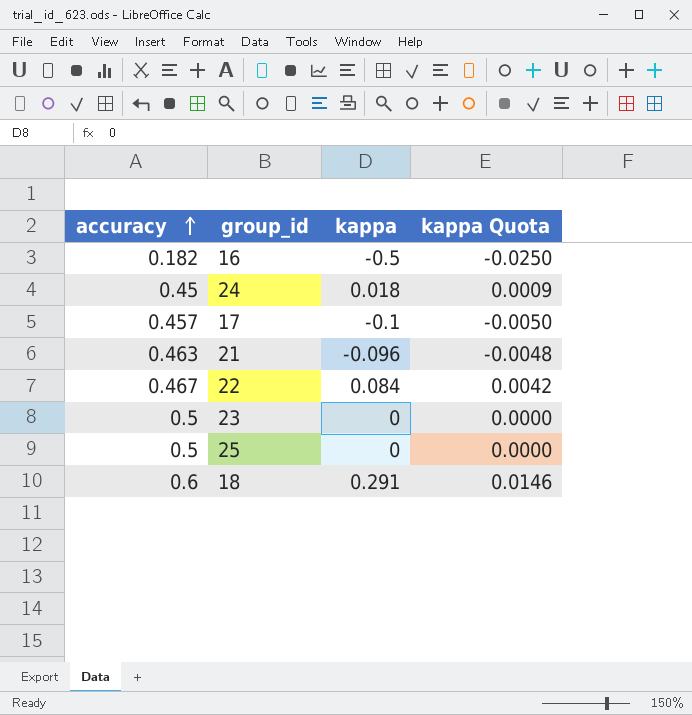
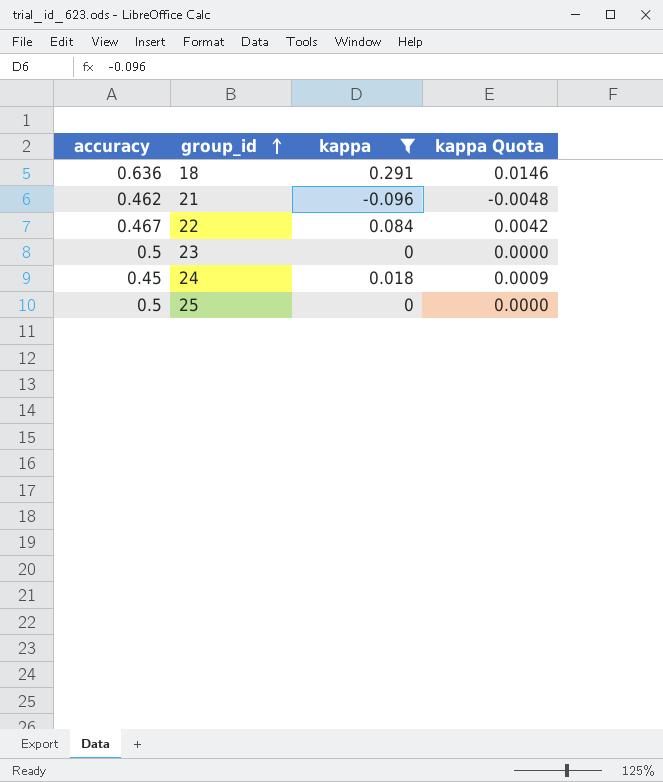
filter: none -> kappa >= -0.096
row order: accuracy ascending -> group_id ascending
18 | accuracy: 0.6 -> 0.636
21 | accuracy: 0.463 -> 0.462

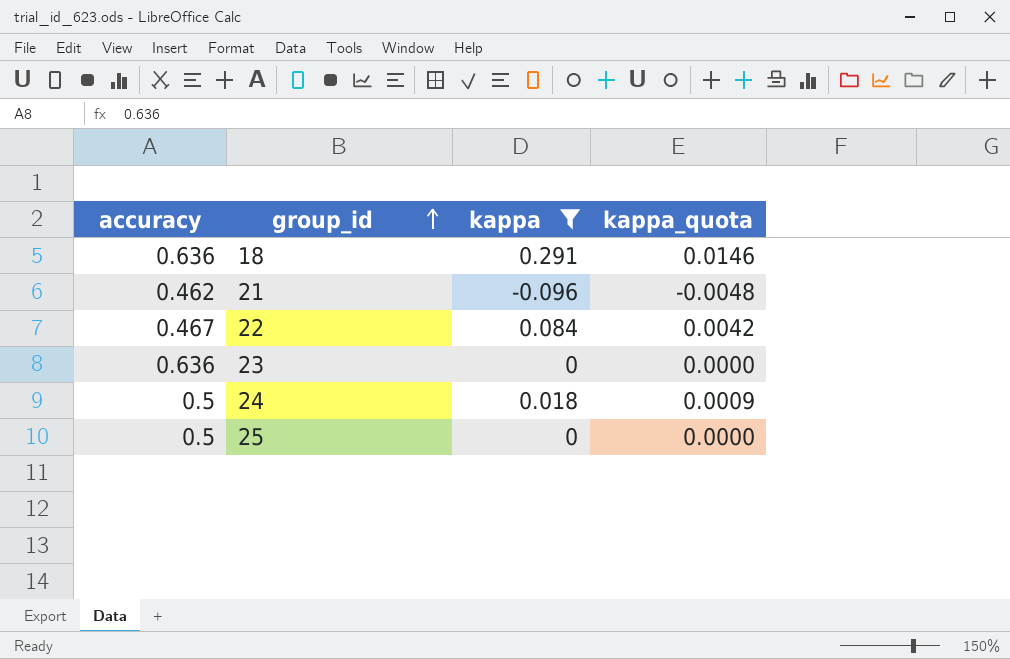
column name: kappa Quota -> kappa_quota
23 | accuracy: 0.5 -> 0.636
24 | accuracy: 0.45 -> 0.5

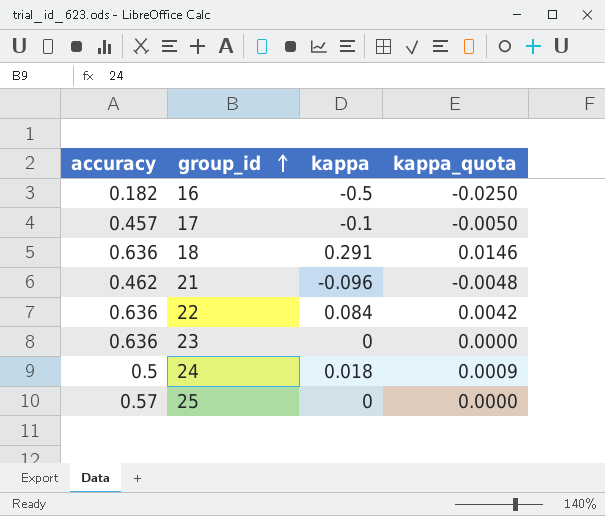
filter: kappa >= -0.096 -> none
22 | accuracy: 0.467 -> 0.636
25 | accuracy: 0.5 -> 0.57

